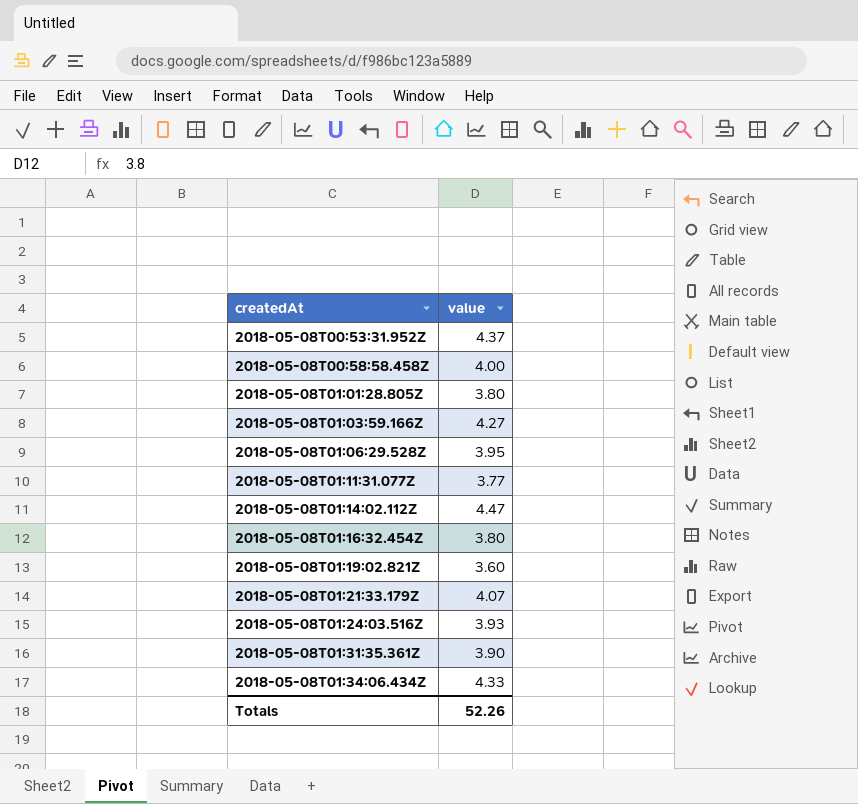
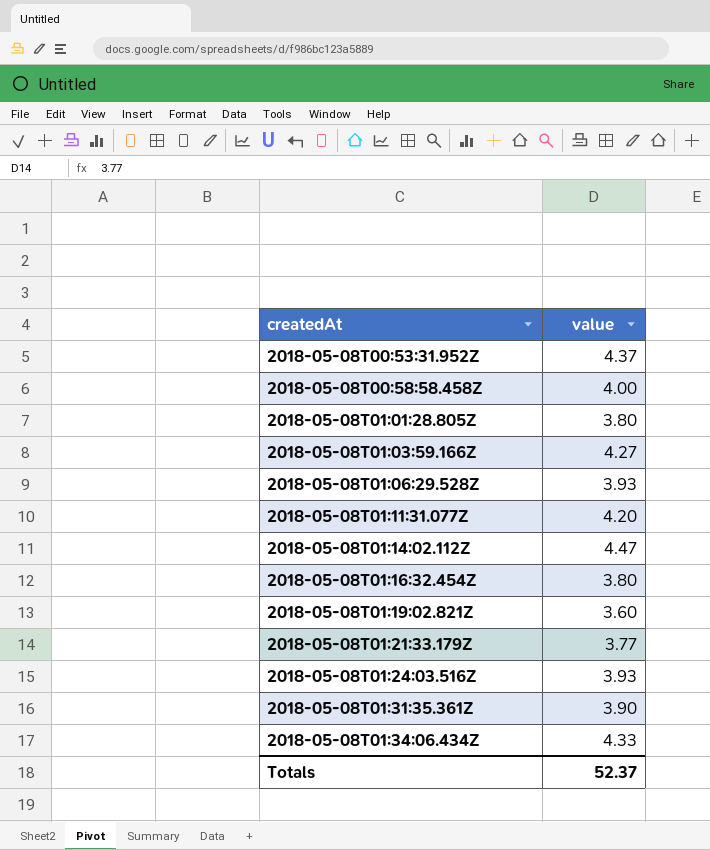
2018-05-08T01:06:29.528Z | value: 3.95 -> 3.93
2018-05-08T01:11:31.077Z | value: 3.77 -> 4.20
2018-05-08T01:21:33.179Z | value: 4.07 -> 3.77
Totals | value: 52.26 -> 52.37

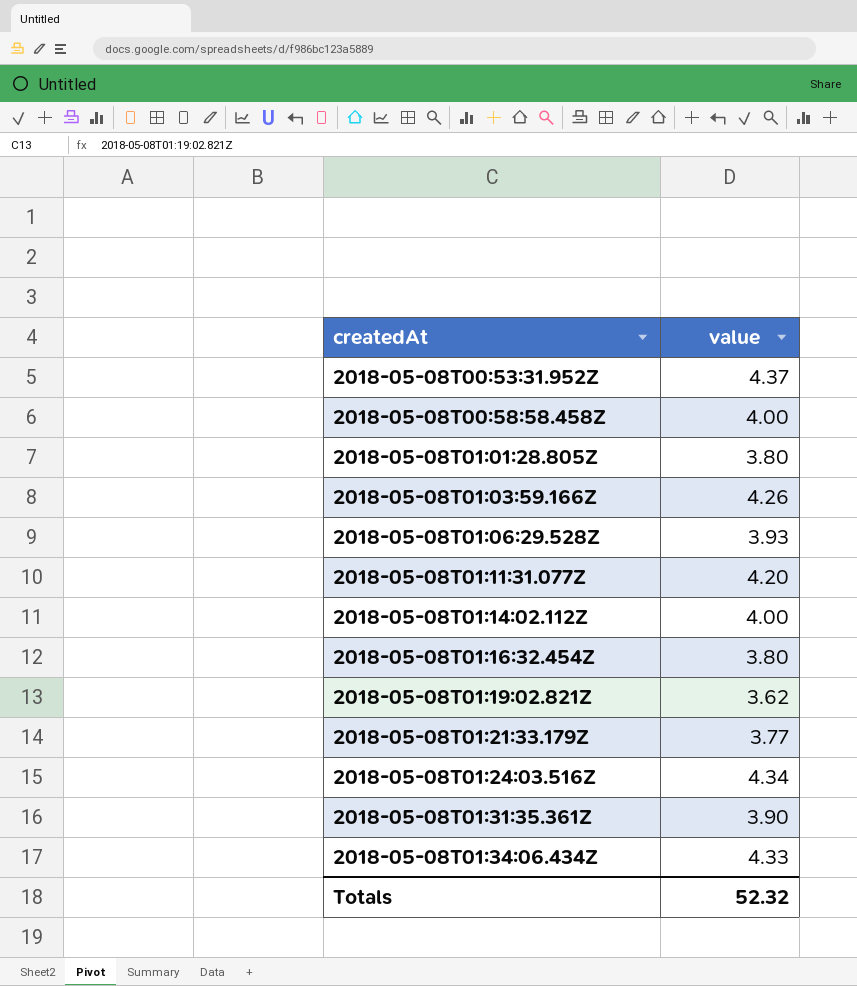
2018-05-08T01:03:59.166Z | value: 4.27 -> 4.26
2018-05-08T01:14:02.112Z | value: 4.47 -> 4.00
2018-05-08T01:19:02.821Z | value: 3.60 -> 3.62
2018-05-08T01:24:03.516Z | value: 3.93 -> 4.34
Totals | value: 52.37 -> 52.32

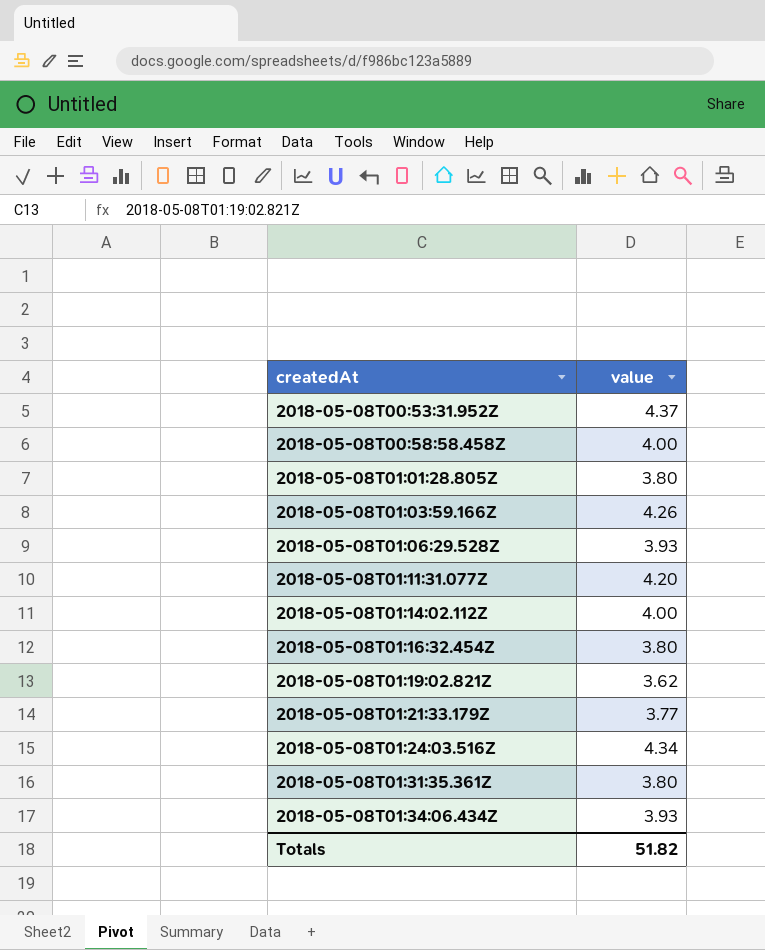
2018-05-08T01:31:35.361Z | value: 3.90 -> 3.80
2018-05-08T01:34:06.434Z | value: 4.33 -> 3.93
Totals | value: 52.32 -> 51.82

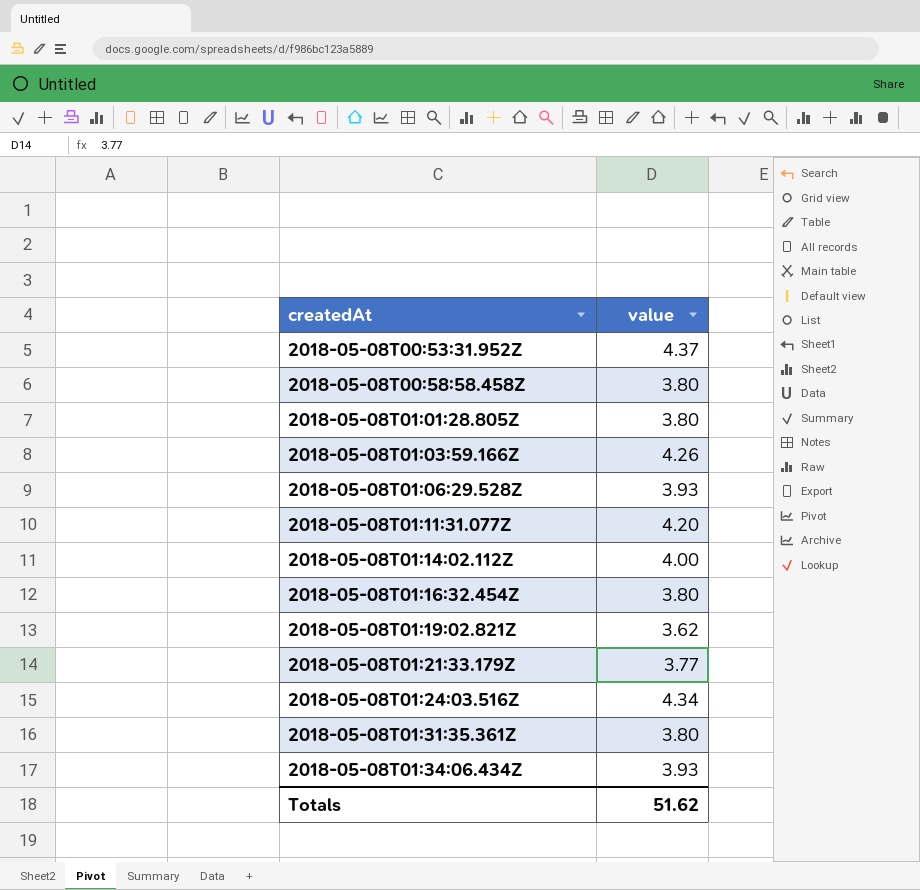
2018-05-08T00:58:58.458Z | value: 4.00 -> 3.80
Totals | value: 51.82 -> 51.62

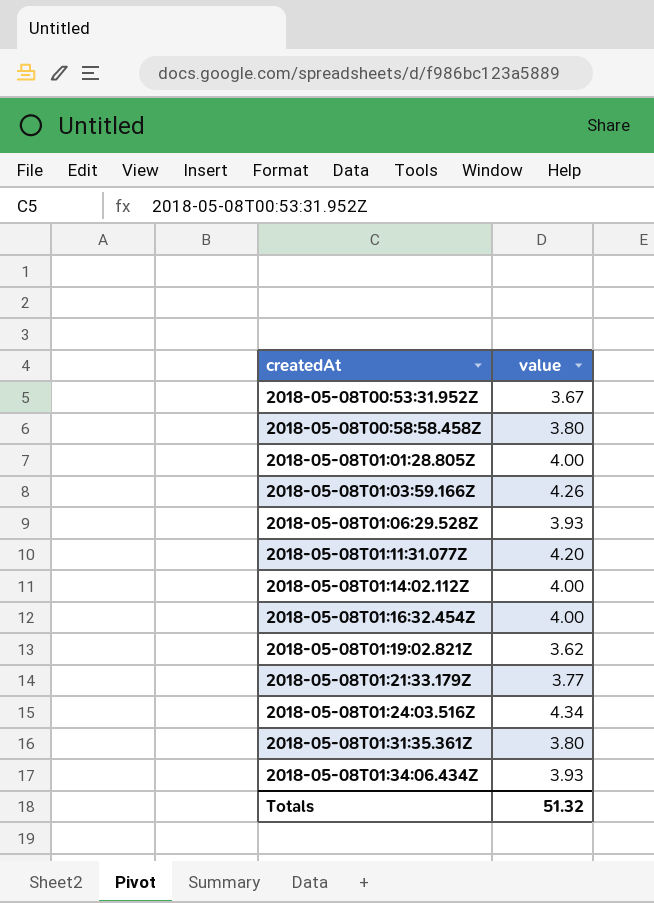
2018-05-08T00:53:31.952Z | value: 4.37 -> 3.67
2018-05-08T01:01:28.805Z | value: 3.80 -> 4.00
2018-05-08T01:16:32.454Z | value: 3.80 -> 4.00
Totals | value: 51.62 -> 51.32

